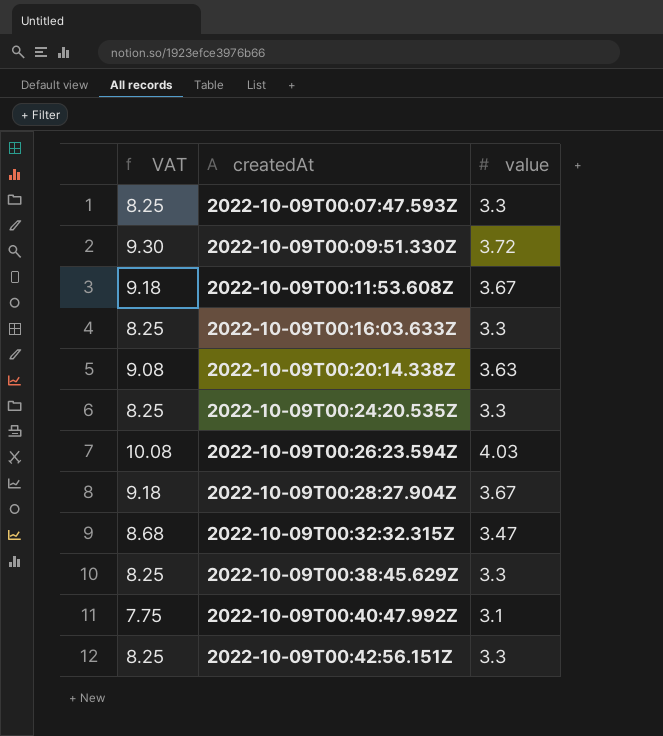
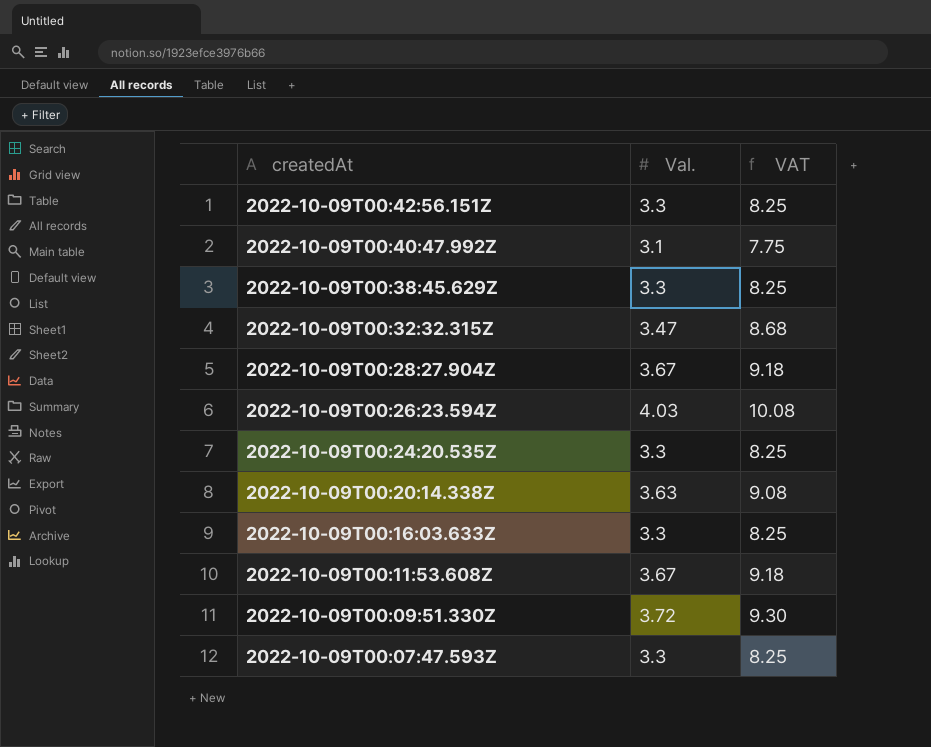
row order: createdAt ascending -> createdAt descending
column name: value -> Val.
column VAT | position: 1 -> 3

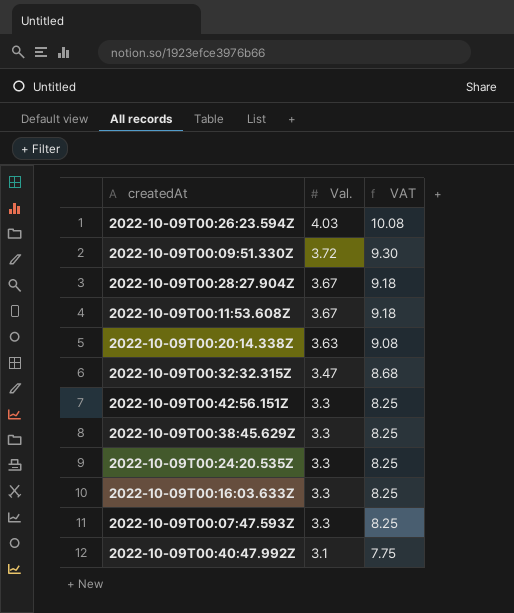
row order: createdAt descending -> Val. descending

